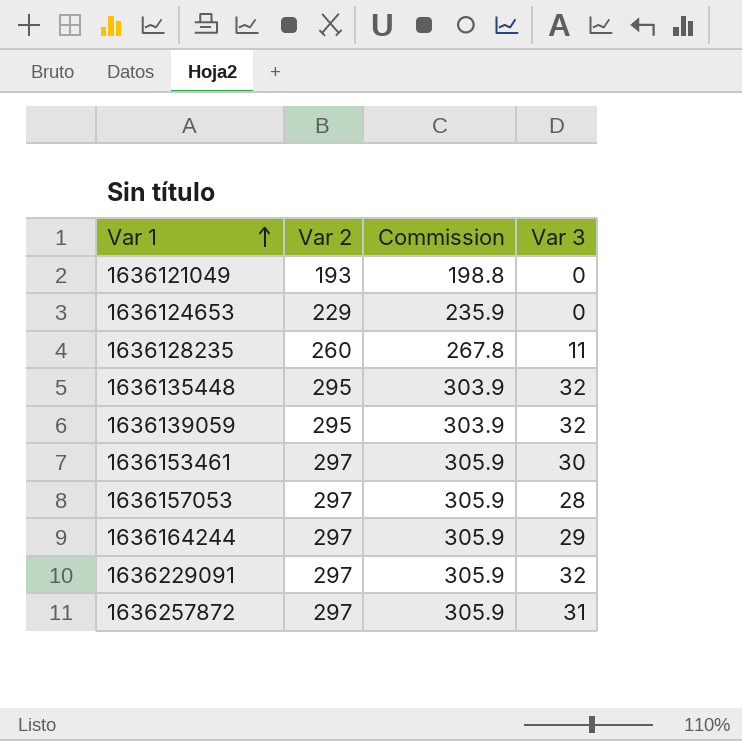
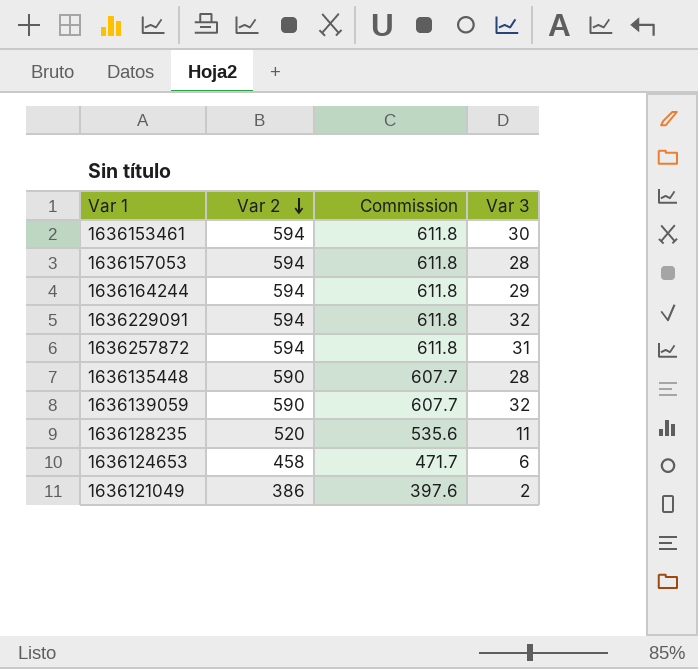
row order: Var 1 ascending -> Var 2 descending
1636153461 | Var 2: 297 -> 594
1636153461 | Commission: 305.9 -> 611.8
1636157053 | Var 2: 297 -> 594
1636157053 | Commission: 305.9 -> 611.8
1636164244 | Var 2: 297 -> 594
1636164244 | Commission: 305.9 -> 611.8
1636229091 | Var 2: 297 -> 594
1636229091 | Commission: 305.9 -> 611.8
1636257872 | Var 2: 297 -> 594
1636257872 | Commission: 305.9 -> 611.8
1636135448 | Var 2: 295 -> 590
1636135448 | Commission: 303.9 -> 607.7
1636135448 | Var 3: 32 -> 28
1636139059 | Var 2: 295 -> 590
1636139059 | Commission: 303.9 -> 607.7
1636128235 | Var 2: 260 -> 520
1636128235 | Commission: 267.8 -> 535.6
1636124653 | Var 2: 229 -> 458
1636124653 | Commission: 235.9 -> 471.7
1636124653 | Var 3: 0 -> 6
1636121049 | Var 2: 193 -> 386
1636121049 | Commission: 198.8 -> 397.6
1636121049 | Var 3: 0 -> 2

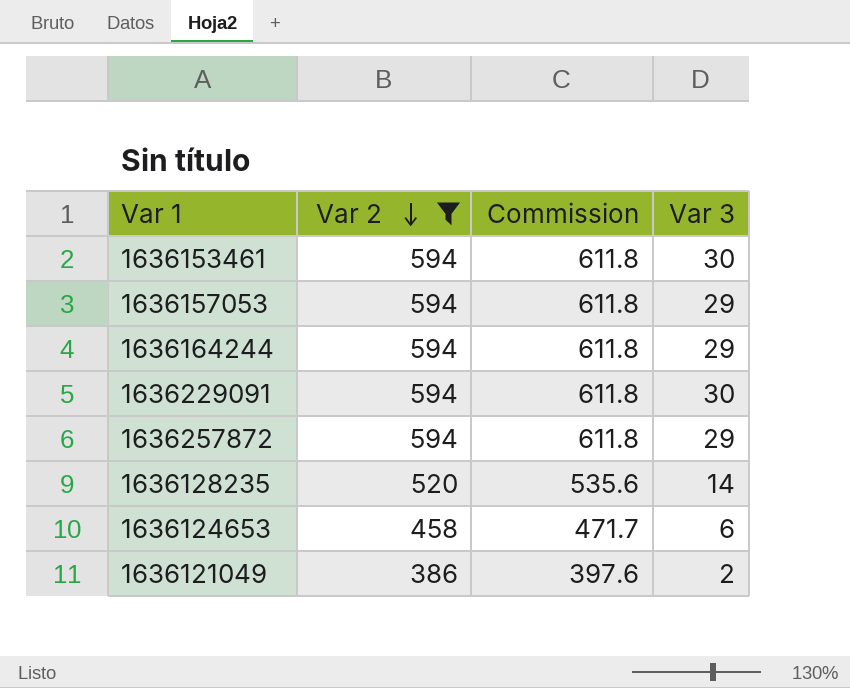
filter: none -> Var 2 != 590
1636157053 | Var 3: 28 -> 29
1636229091 | Var 3: 32 -> 30
1636257872 | Var 3: 31 -> 29
1636128235 | Var 3: 11 -> 14

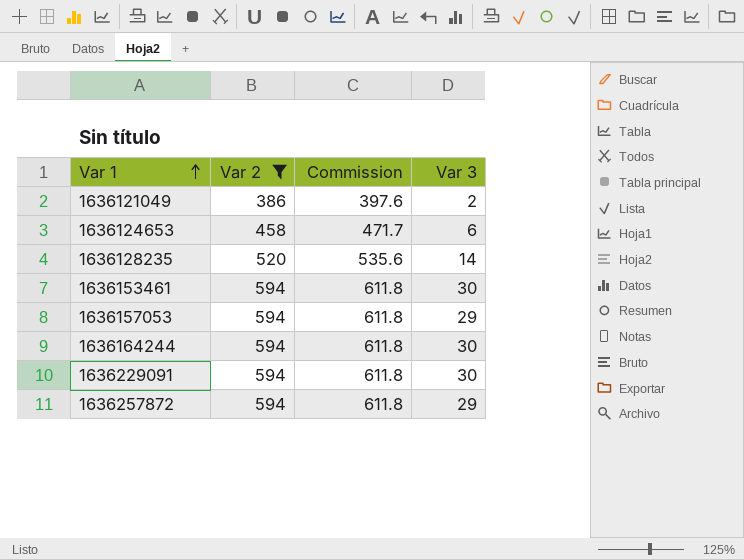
row order: Var 2 descending -> Var 1 ascending
1636164244 | Var 3: 29 -> 30

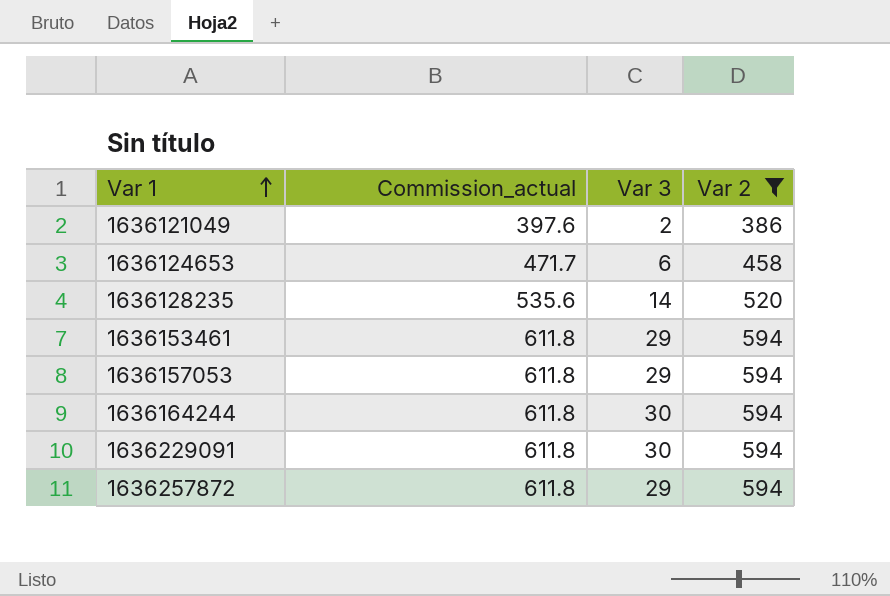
column name: Commission -> Commission_actual
column Var 2 | position: 2 -> 4
1636153461 | Var 3: 30 -> 29

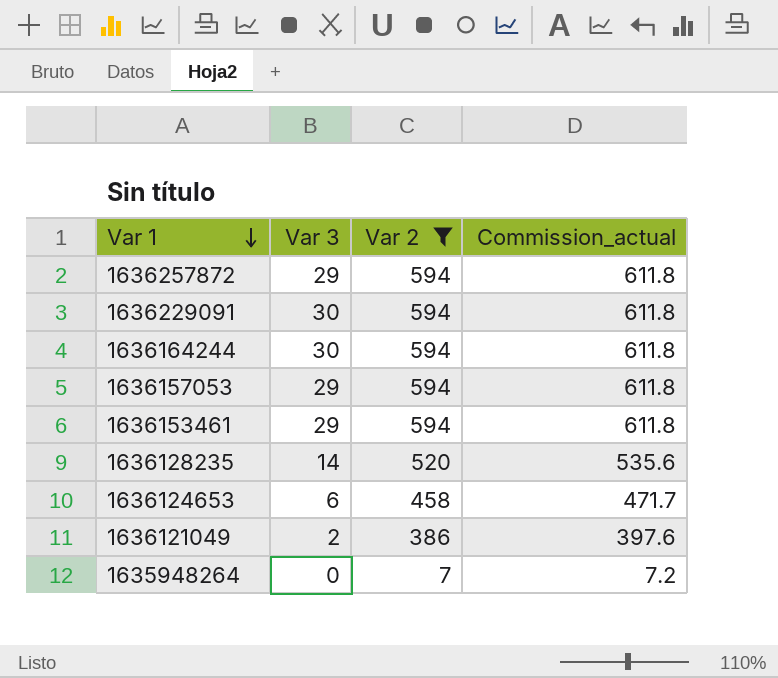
row order: Var 1 ascending -> Var 1 descending
column Commission_actual | position: 2 -> 4
row 1635948264: none -> 0 | 7 | 7.2

